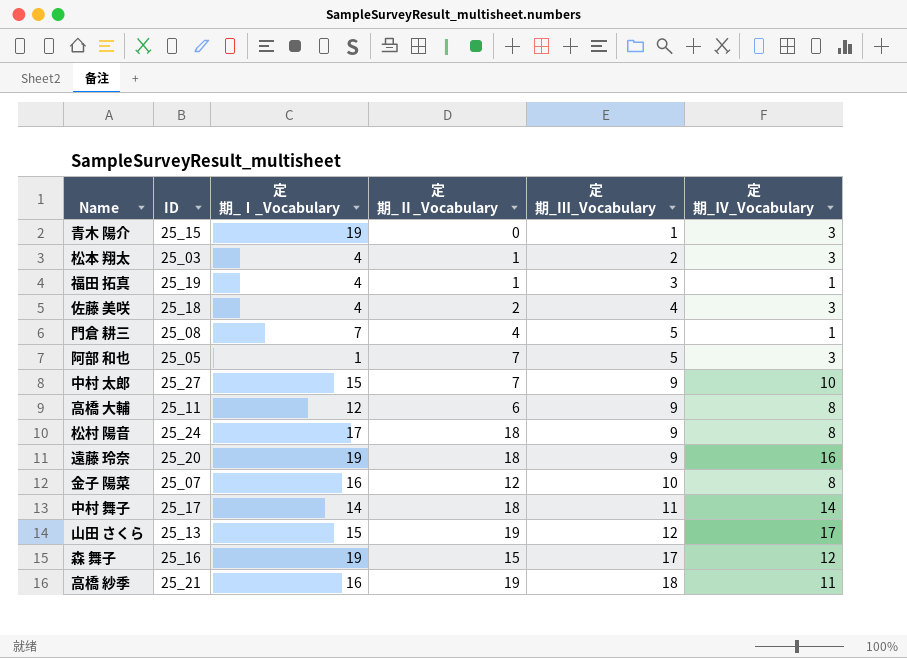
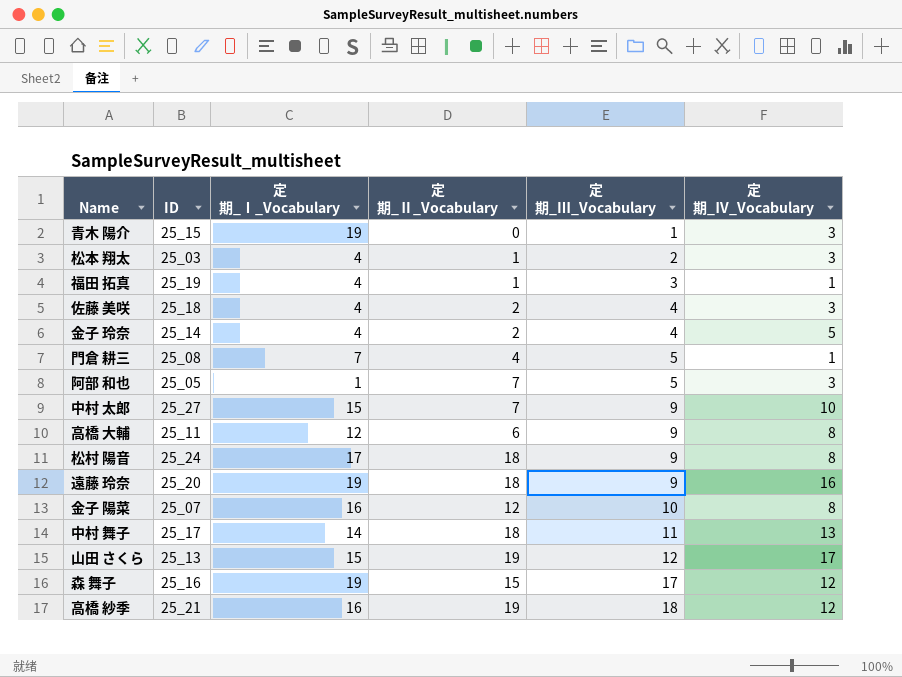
row 金子 玲奈: none -> 25_14 | 4 | 2 | 4 | 5
中村 舞子 | 定期_Ⅳ_Vocabulary: 14 -> 13
高橋 紗季 | 定期_Ⅳ_Vocabulary: 11 -> 12

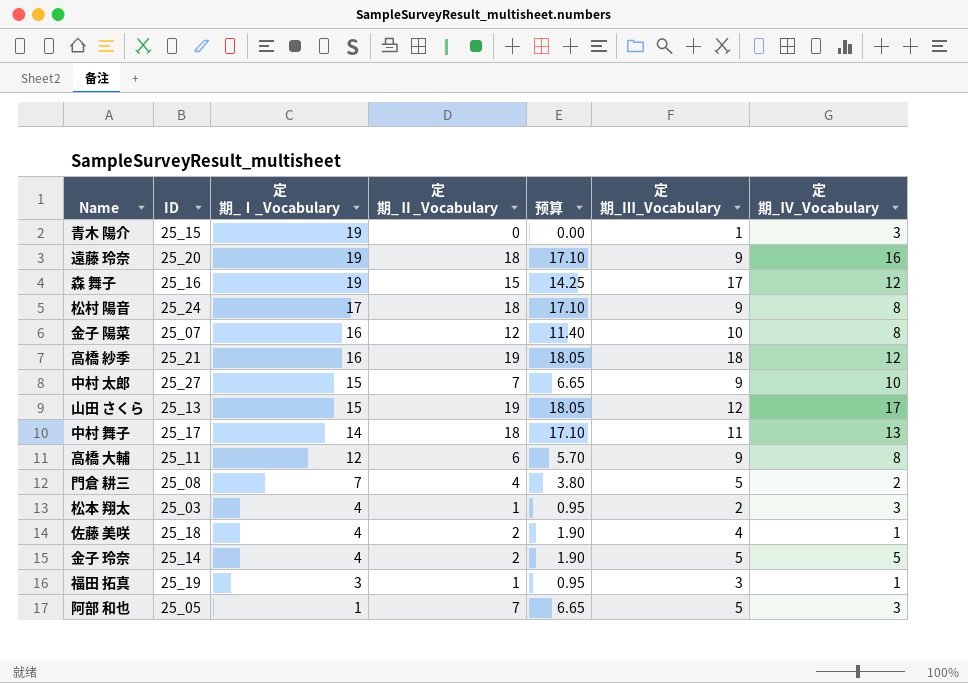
row order: 定期_Ⅲ_Vocabulary ascending -> 定期_Ⅰ_Vocabulary descending
column 预算 | formula: none -> [定期_Ⅱ_Vocabulary] * 0.95
門倉 耕三 | 定期_Ⅳ_Vocabulary: 1 -> 2
佐藤 美咲 | 定期_Ⅳ_Vocabulary: 3 -> 1
金子 玲奈 | 定期_Ⅲ_Vocabulary: 4 -> 5
福田 拓真 | 定期_Ⅰ_Vocabulary: 4 -> 3

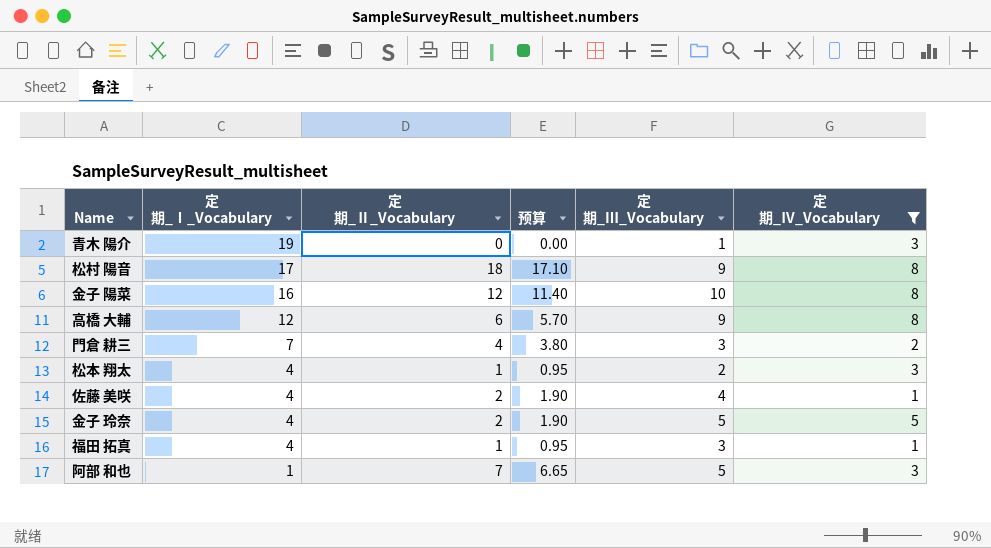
filter: none -> 定期_Ⅳ_Vocabulary <= 8
column ID | position: 2 -> none
門倉 耕三 | 定期_Ⅲ_Vocabulary: 5 -> 3
福田 拓真 | 定期_Ⅰ_Vocabulary: 3 -> 4

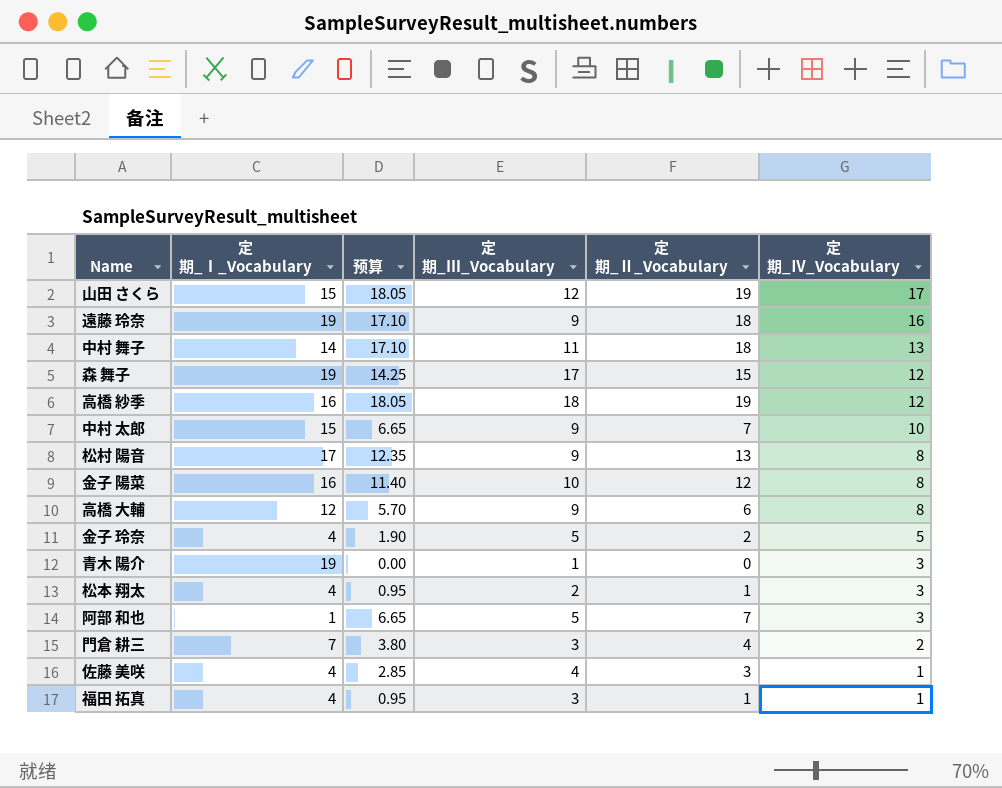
filter: 定期_Ⅳ_Vocabulary <= 8 -> none
row order: 定期_Ⅰ_Vocabulary descending -> 定期_Ⅳ_Vocabulary descending
column 定期_Ⅱ_Vocabulary | position: 3 -> 5
松村 陽音 | 预算: 17.10 -> 12.35
松村 陽音 | 定期_Ⅱ_Vocabulary: 18 -> 13
佐藤 美咲 | 预算: 1.90 -> 2.85
佐藤 美咲 | 定期_Ⅱ_Vocabulary: 2 -> 3

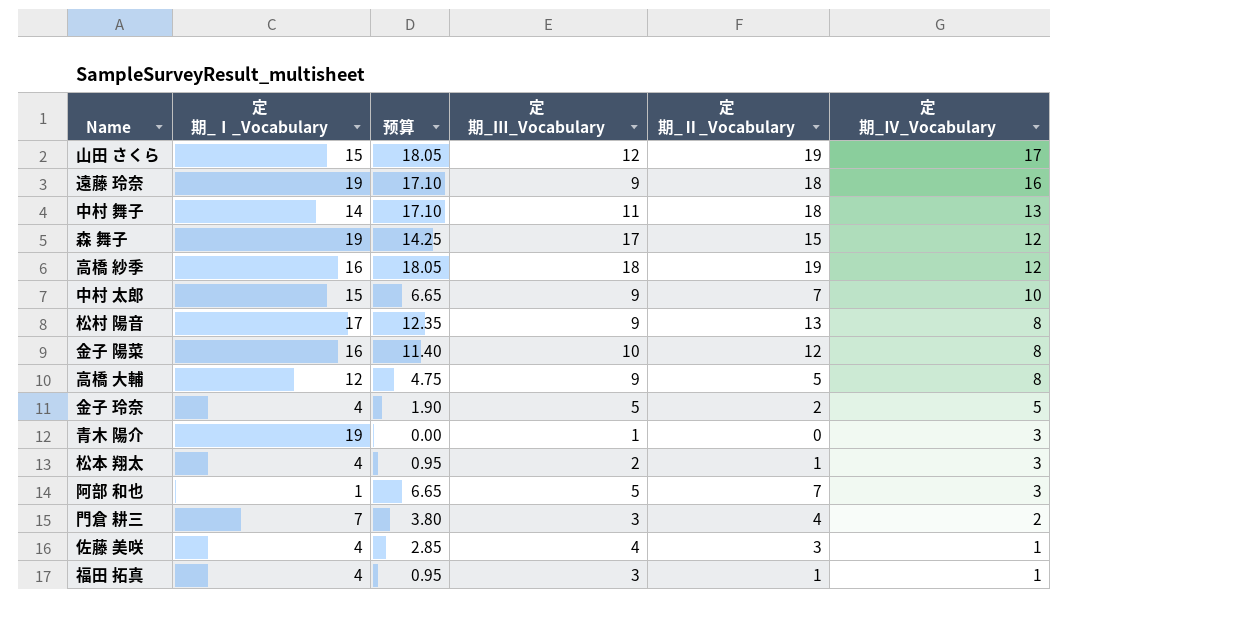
高橋 大輔 | 预算: 5.70 -> 4.75
高橋 大輔 | 定期_Ⅱ_Vocabulary: 6 -> 5

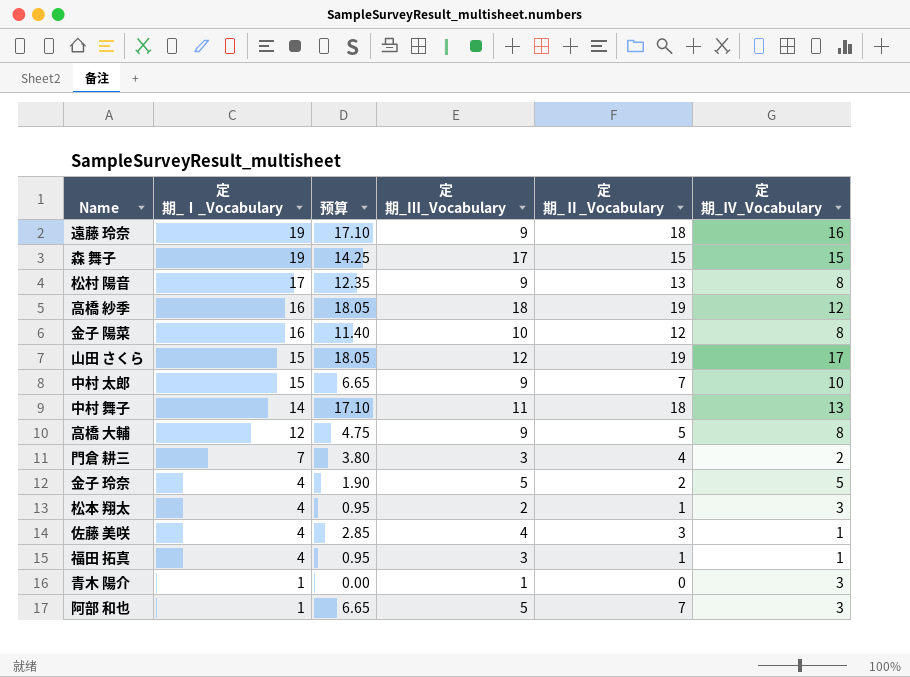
row order: 定期_Ⅳ_Vocabulary descending -> 定期_Ⅰ_Vocabulary descending
森 舞子 | 定期_Ⅳ_Vocabulary: 12 -> 15
青木 陽介 | 定期_Ⅰ_Vocabulary: 19 -> 1

